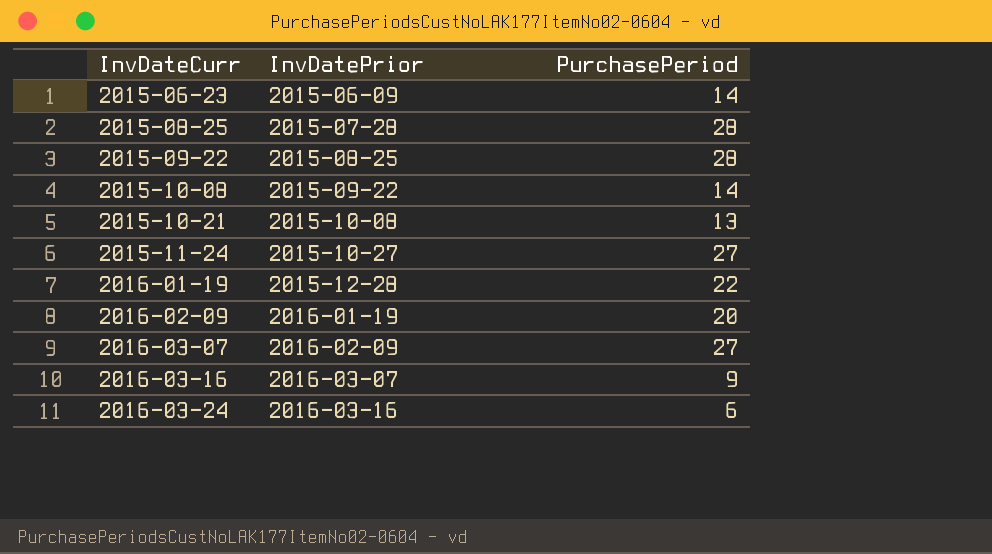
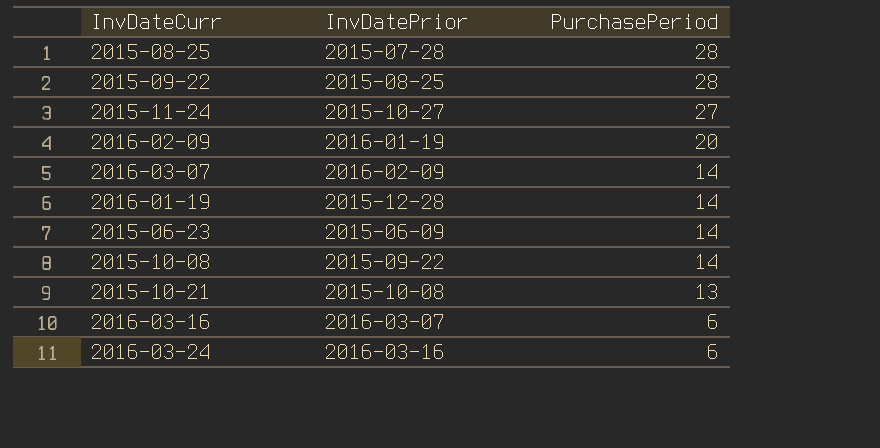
row order: InvDateCurr ascending -> PurchasePeriod descending
2016-03-07 | PurchasePeriod: 27 -> 14
2016-01-19 | PurchasePeriod: 22 -> 14
2016-03-16 | PurchasePeriod: 9 -> 6

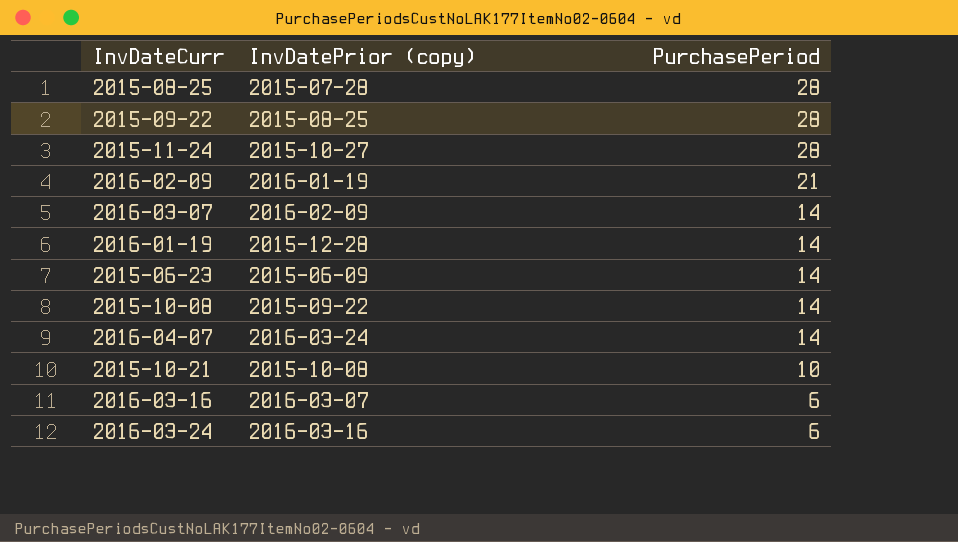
column name: InvDatePrior -> InvDatePrior (copy)
2015-11-24 | PurchasePeriod: 27 -> 28
2016-02-09 | PurchasePeriod: 20 -> 21
row 2016-04-07: none -> 2016-03-24 | 14
2015-10-21 | PurchasePeriod: 13 -> 10

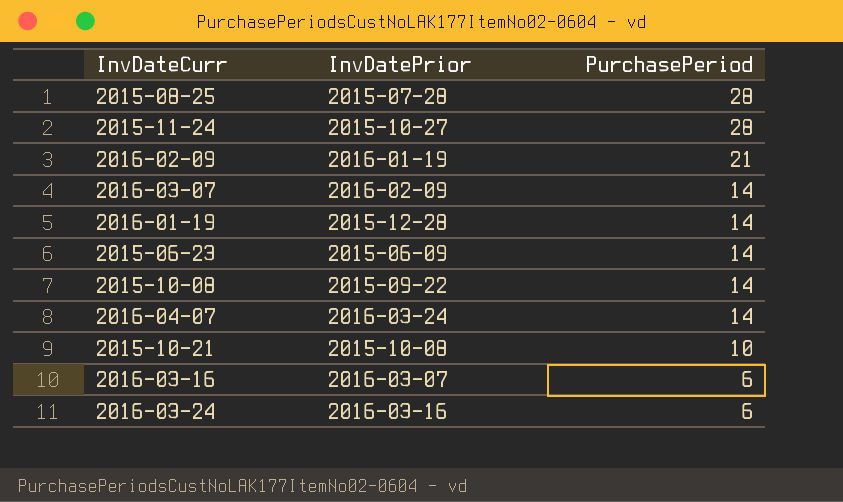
column name: InvDatePrior (copy) -> InvDatePrior
row 2015-09-22: 2015-08-25 | 28 -> none

